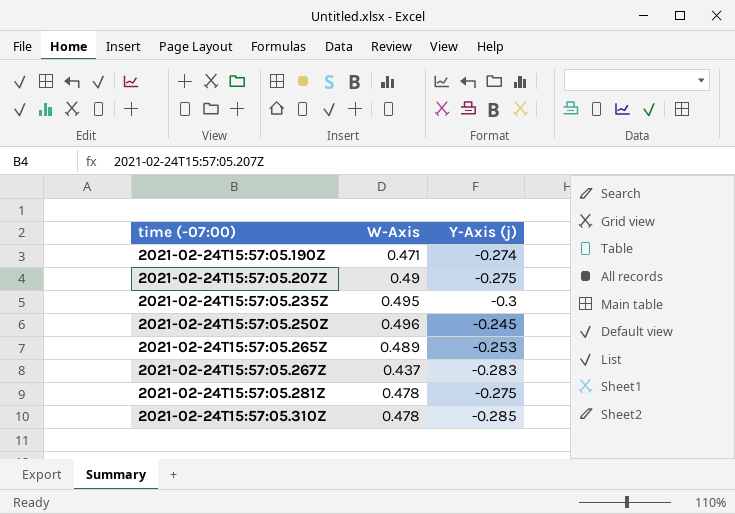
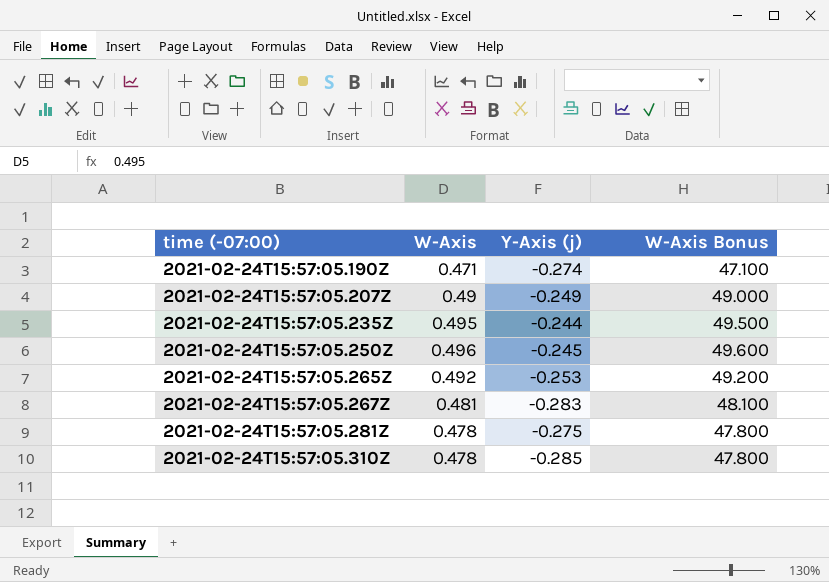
column W-Axis Bonus | formula: none -> [W-Axis] * 100
2021-02-24T15:57:05.207Z | Y-Axis (j): -0.275 -> -0.249
2021-02-24T15:57:05.235Z | Y-Axis (j): -0.3 -> -0.244
2021-02-24T15:57:05.265Z | W-Axis: 0.489 -> 0.492
2021-02-24T15:57:05.267Z | W-Axis: 0.437 -> 0.481

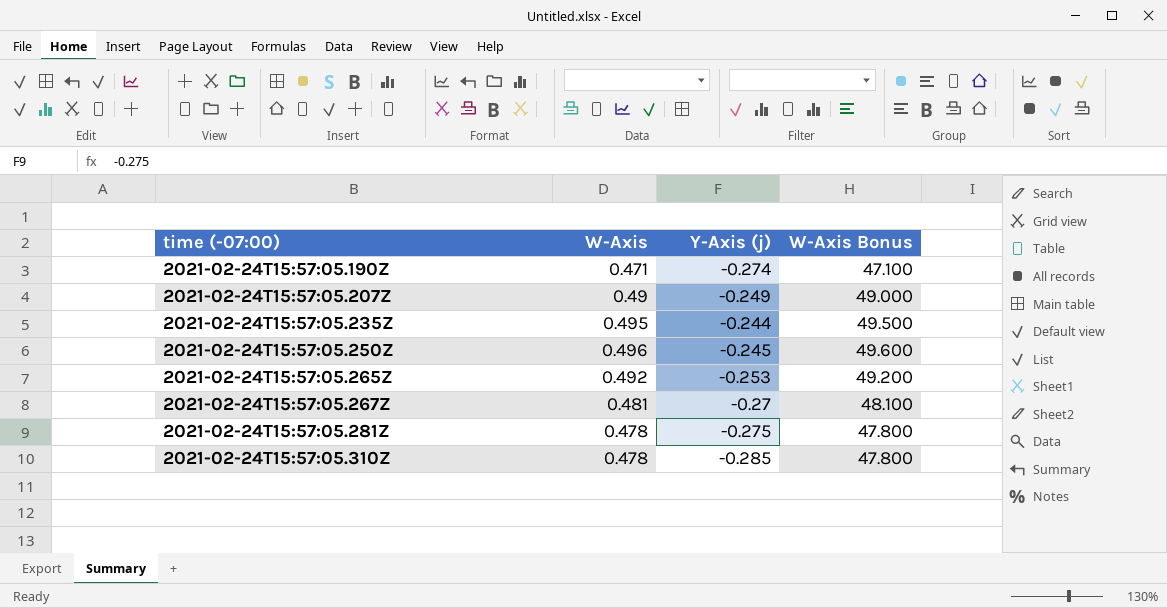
2021-02-24T15:57:05.267Z | Y-Axis (j): -0.283 -> -0.27

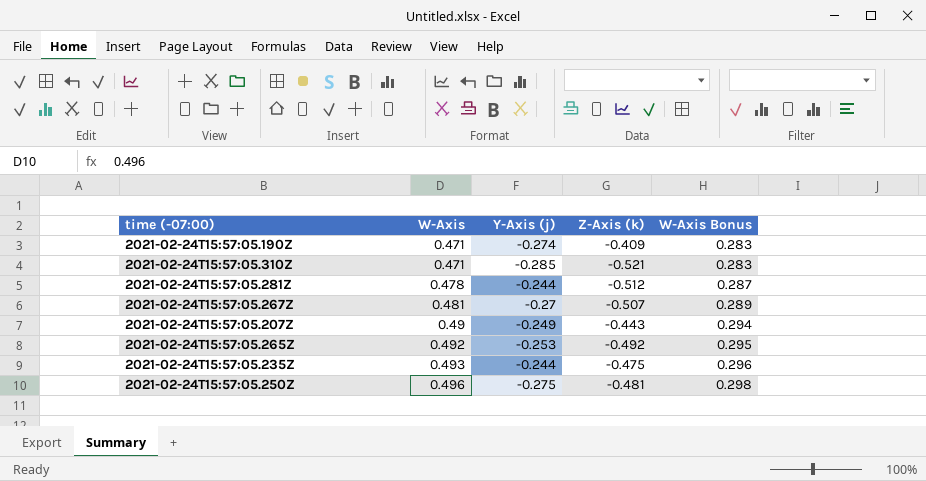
row order: time (-07:00) ascending -> W-Axis ascending
column Z-Axis (k) | position: none -> 4
column W-Axis Bonus | formula: [W-Axis] * 100 -> [W-Axis] * 0.6
2021-02-24T15:57:05.310Z | W-Axis: 0.478 -> 0.471
2021-02-24T15:57:05.281Z | Y-Axis (j): -0.275 -> -0.244
2021-02-24T15:57:05.235Z | W-Axis: 0.495 -> 0.493
2021-02-24T15:57:05.250Z | Y-Axis (j): -0.245 -> -0.275

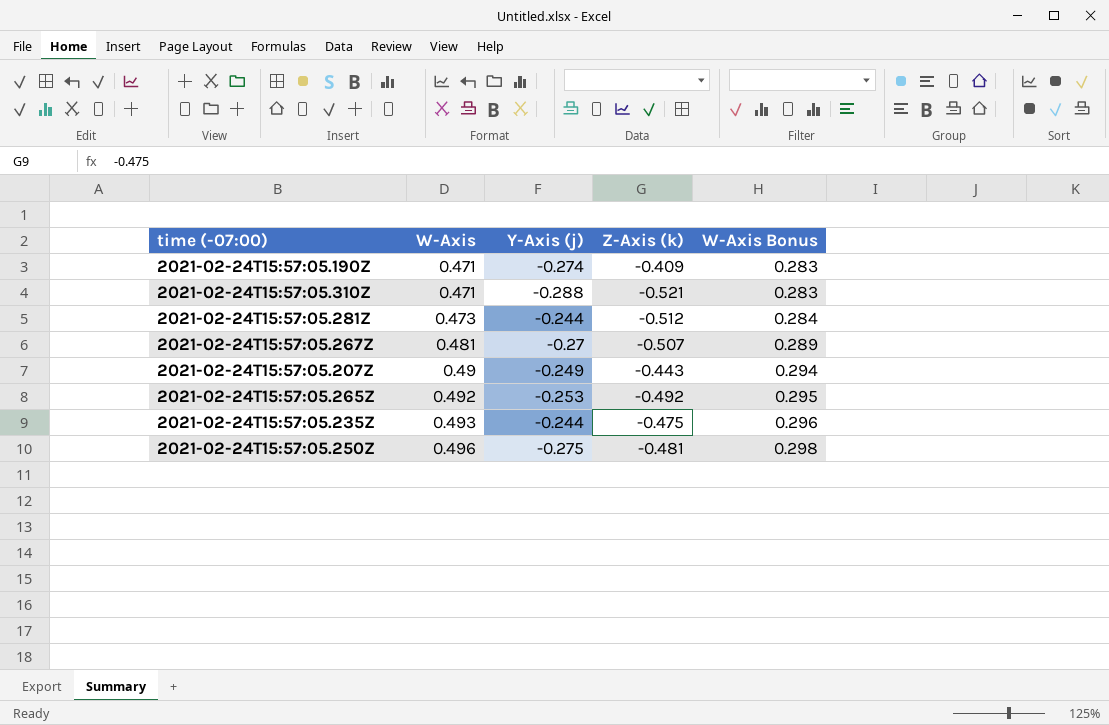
2021-02-24T15:57:05.310Z | Y-Axis (j): -0.285 -> -0.288
2021-02-24T15:57:05.281Z | W-Axis: 0.478 -> 0.473
2021-02-24T15:57:05.281Z | W-Axis Bonus: 0.287 -> 0.284

